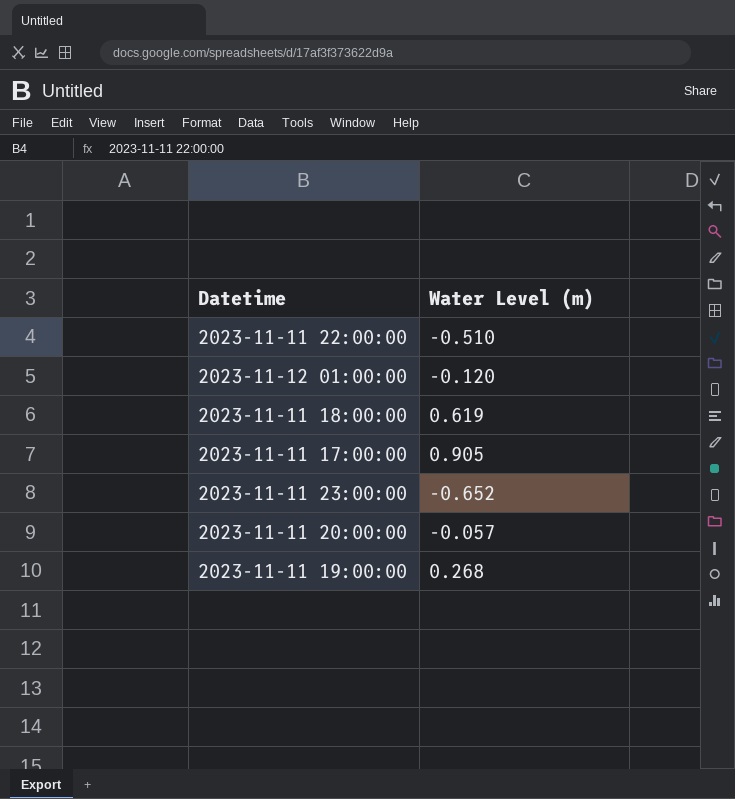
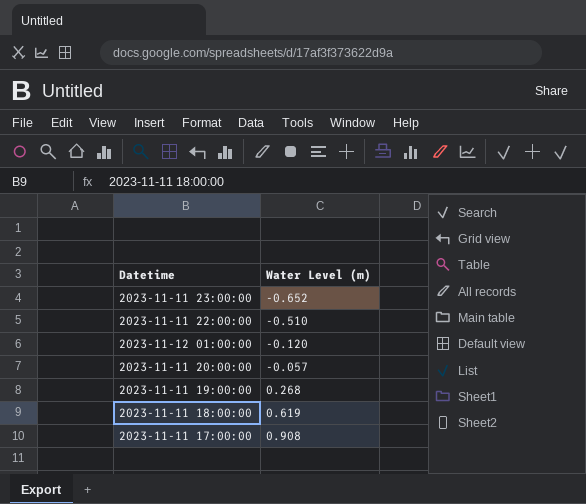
row order: none -> Water Level (m) ascending
2023-11-11 17:00:00 | Water Level (m): 0.905 -> 0.908

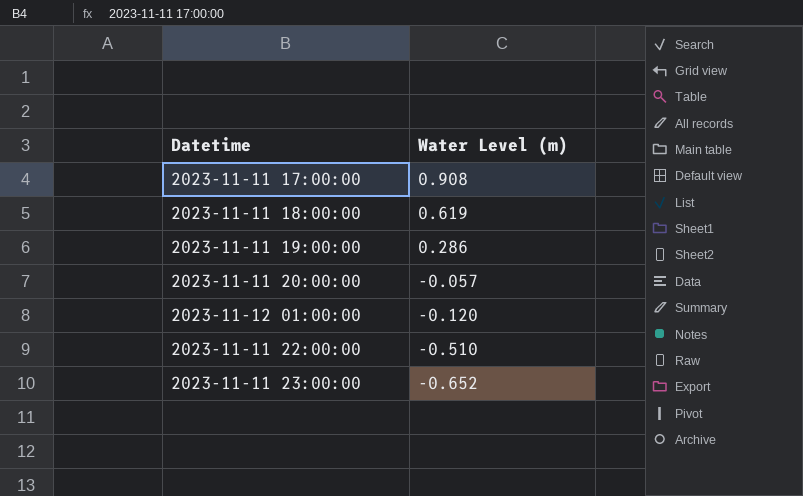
row order: Water Level (m) ascending -> Water Level (m) descending
2023-11-11 19:00:00 | Water Level (m): 0.268 -> 0.286

